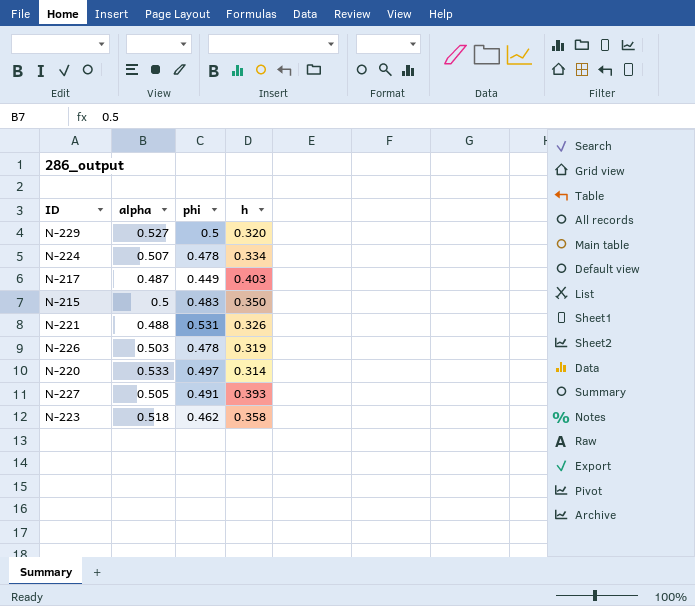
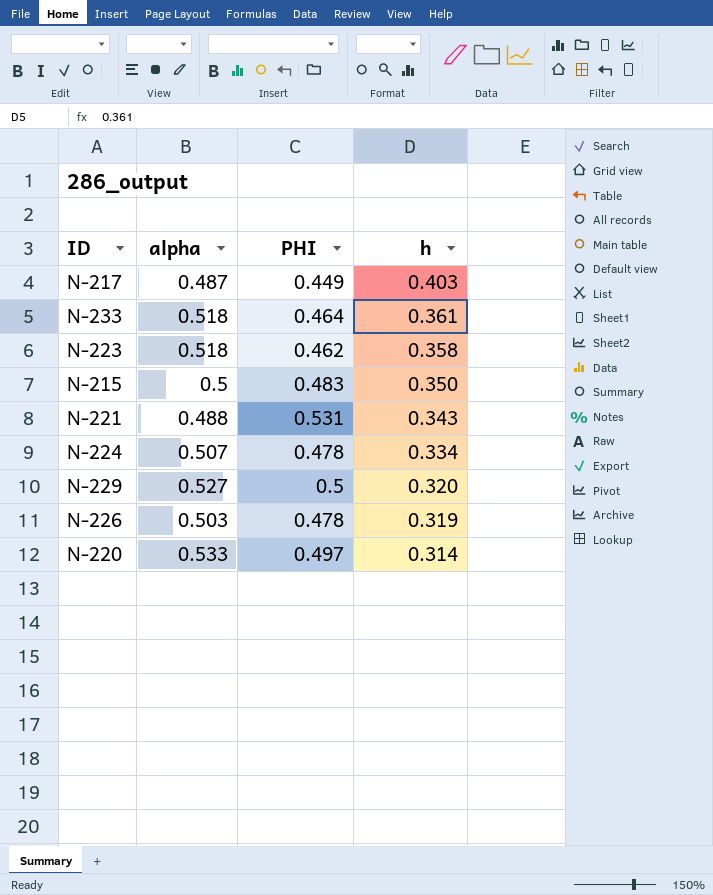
row order: none -> h descending
column name: phi -> PHI
row N-227: 0.505 | 0.491 | 0.393 -> none
row N-233: none -> 0.518 | 0.464 | 0.361
N-221 | h: 0.326 -> 0.343

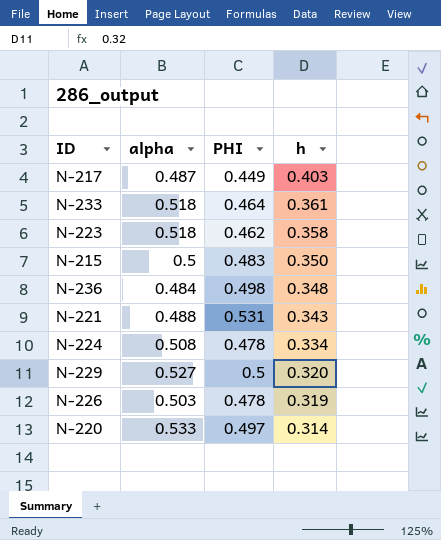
row N-236: none -> 0.484 | 0.498 | 0.348
N-224 | alpha: 0.507 -> 0.508

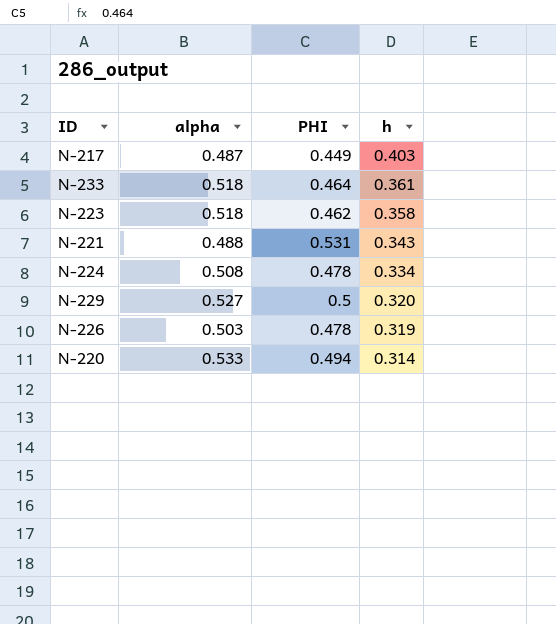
row N-215: 0.5 | 0.483 | 0.350 -> none
row N-236: 0.484 | 0.498 | 0.348 -> none
N-220 | PHI: 0.497 -> 0.494

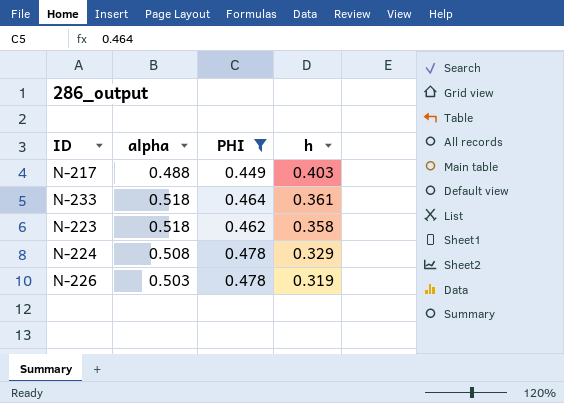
filter: none -> PHI <= 0.478
N-217 | alpha: 0.487 -> 0.488
N-224 | h: 0.334 -> 0.329

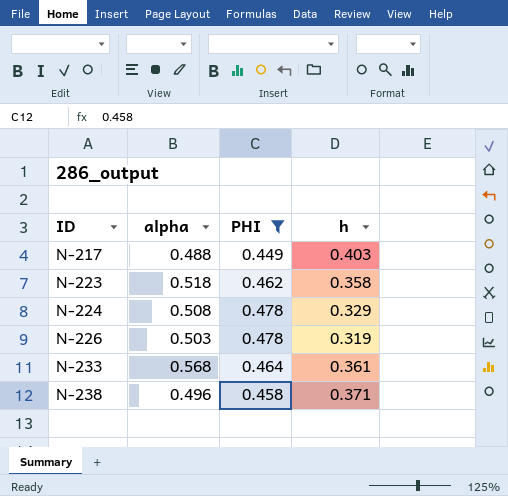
row order: h descending -> ID ascending
N-233 | alpha: 0.518 -> 0.568
row N-238: none -> 0.496 | 0.458 | 0.371

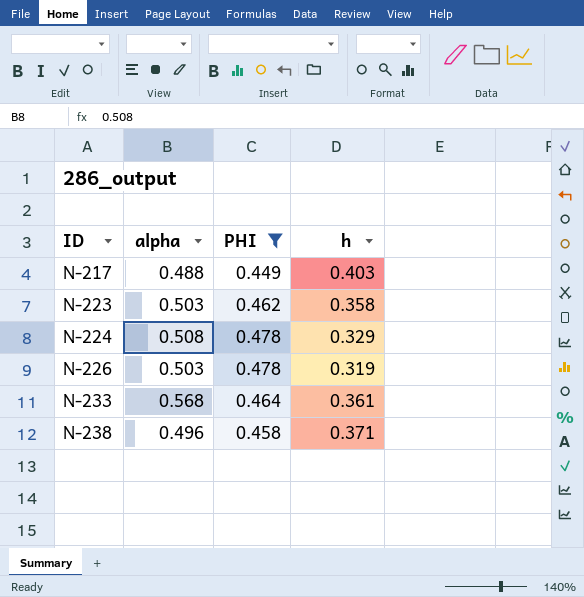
N-223 | alpha: 0.518 -> 0.503

